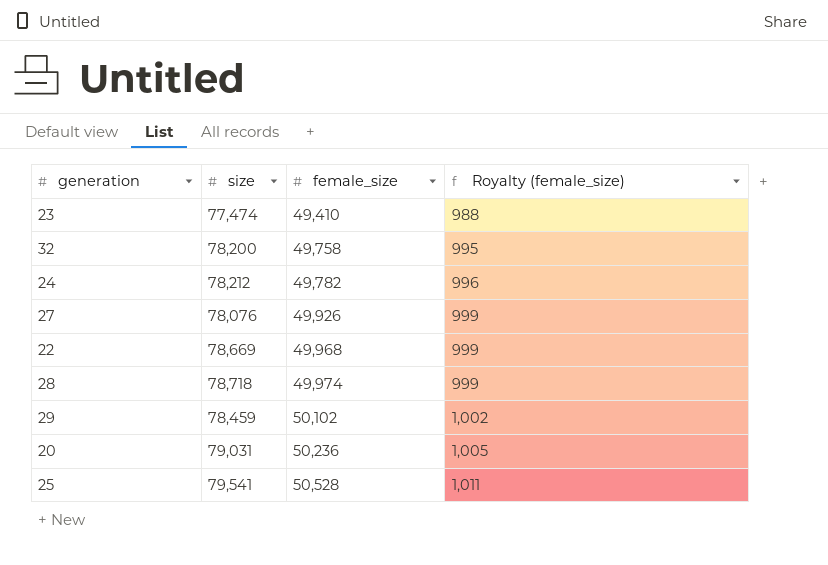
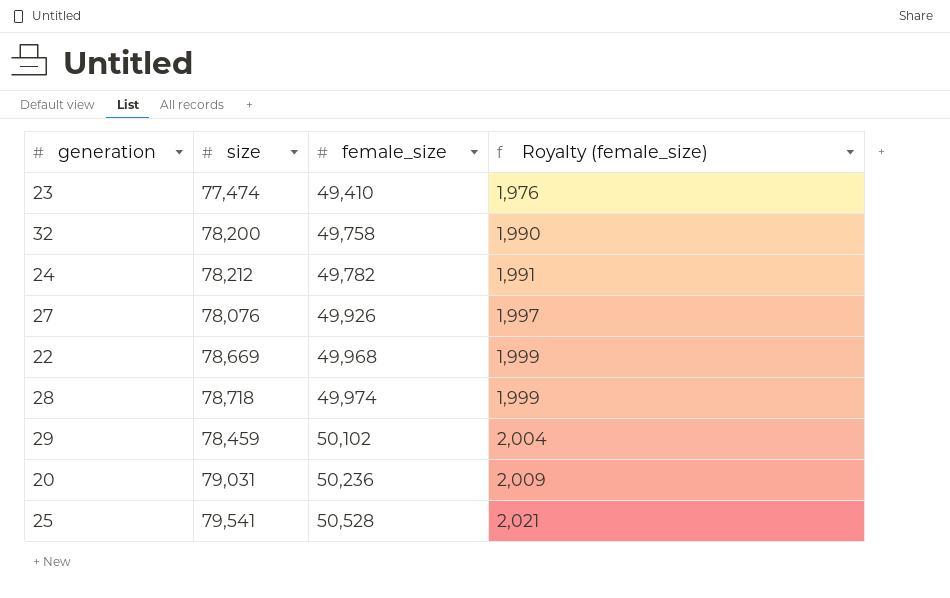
column Royalty (female_size) | formula: [female_size] * 0.02 -> [female_size] * 0.04

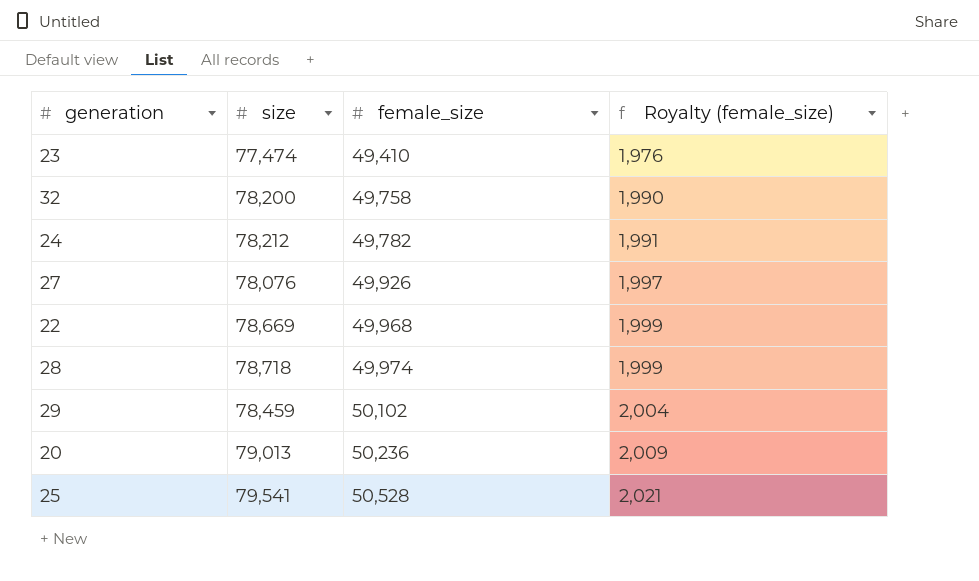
20 | size: 79,031 -> 79,013

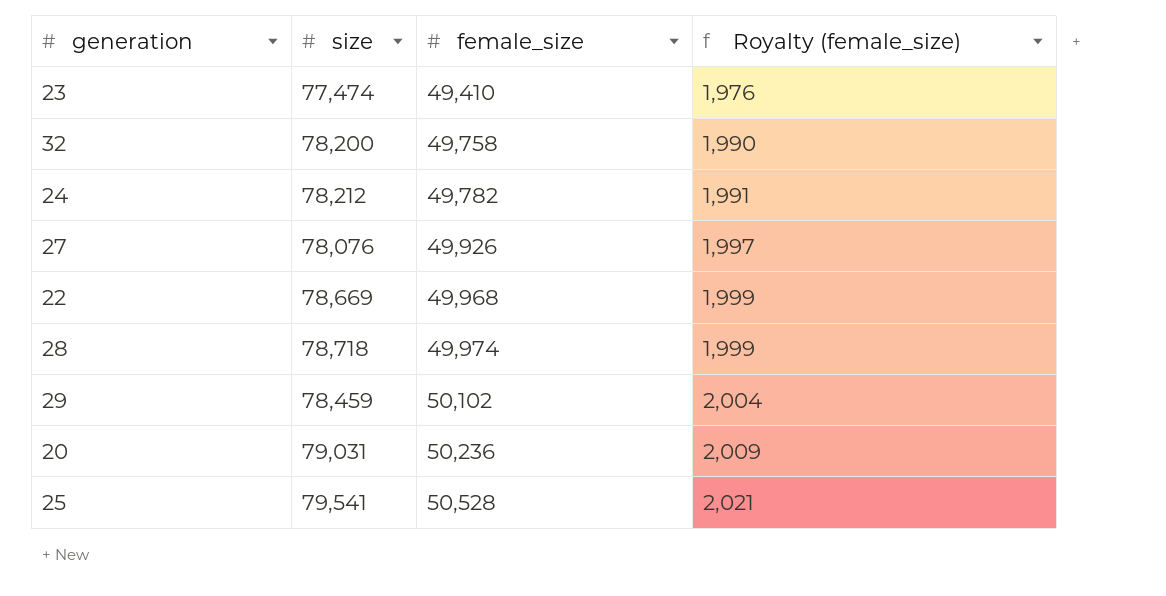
20 | size: 79,013 -> 79,031

